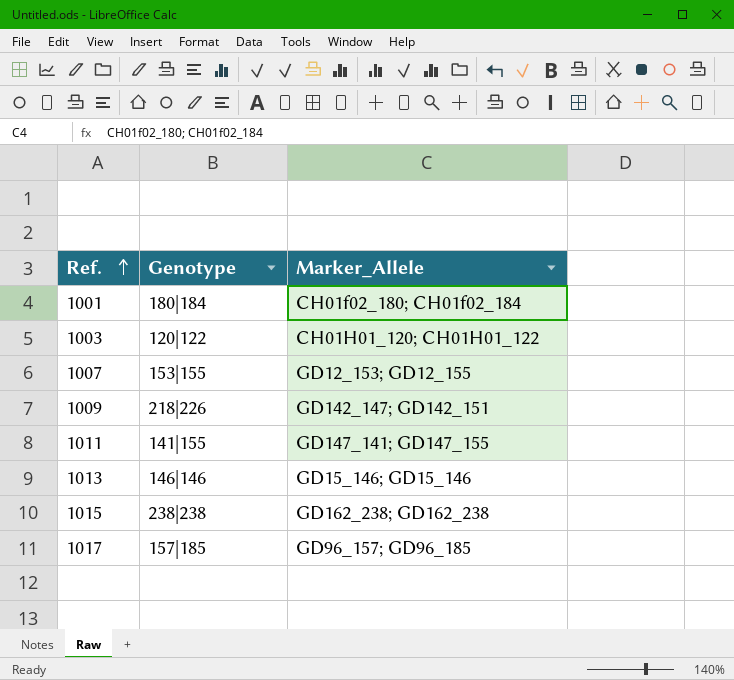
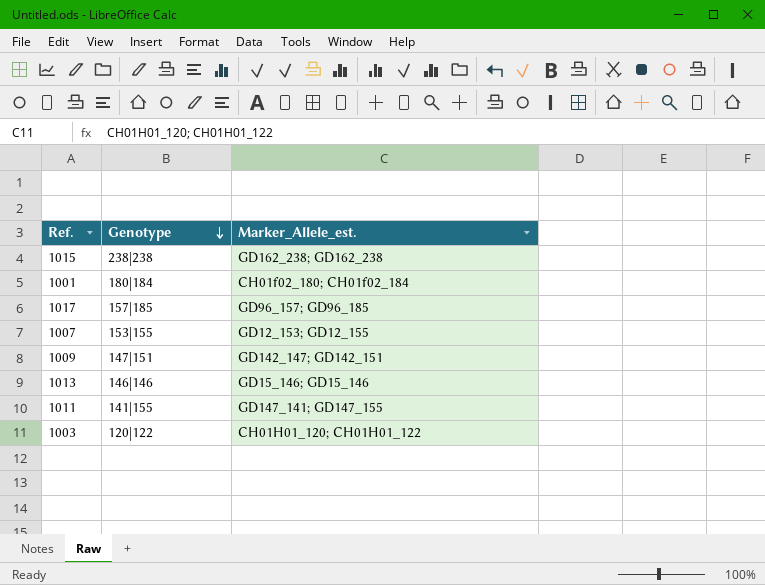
row order: Ref. ascending -> Genotype descending
column name: Marker_Allele -> Marker_Allele_est.
1009 | Genotype: 218|226 -> 147|151

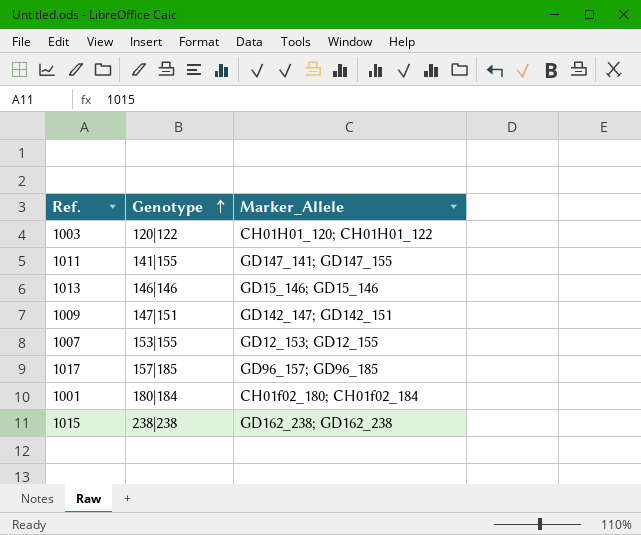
row order: Genotype descending -> Genotype ascending
column name: Marker_Allele_est. -> Marker_Allele

